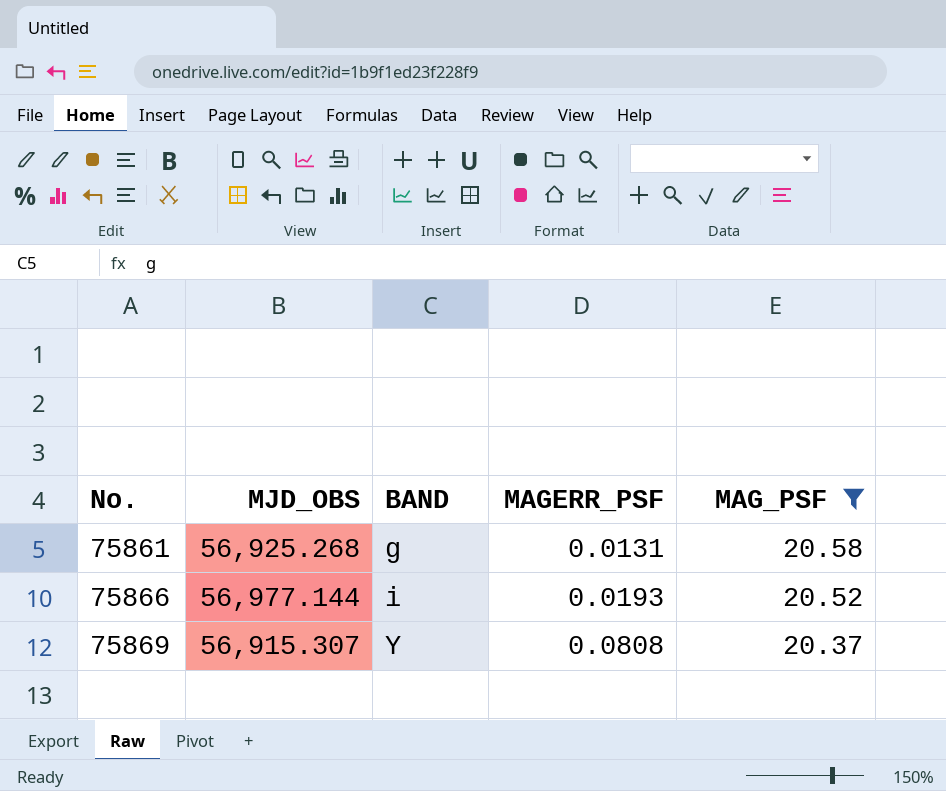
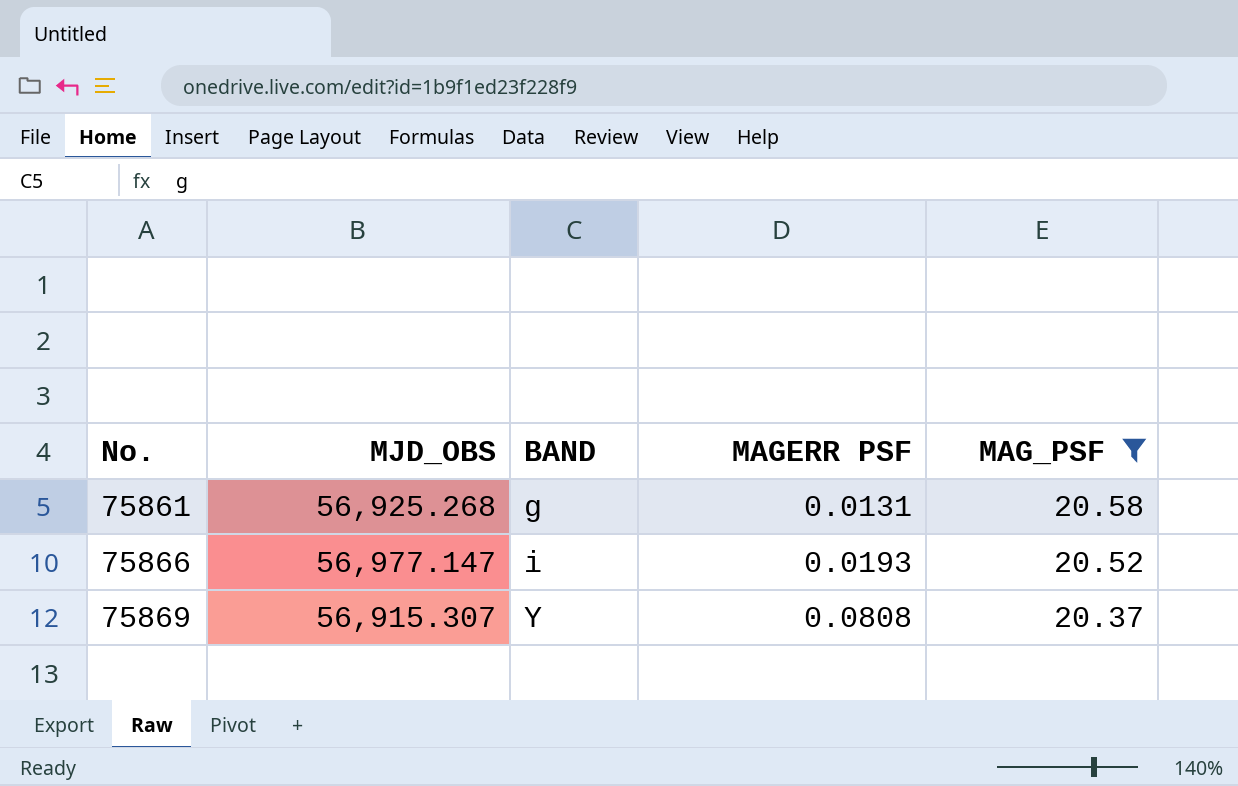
column name: MAGERR_PSF -> MAGERR PSF
75866 | MJD_OBS: 56,977.144 -> 56,977.147

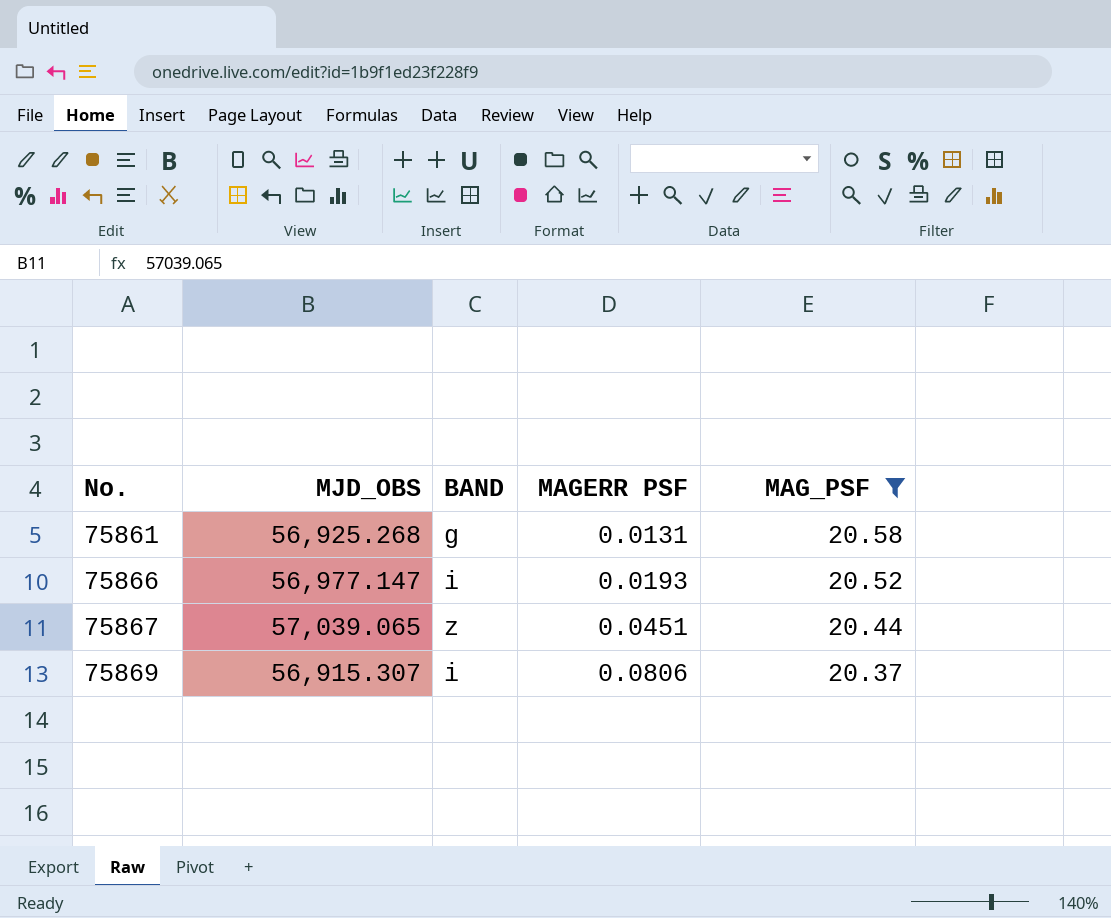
row 75867: none -> 57,039.065 | z | 0.0451 | 20.44
75869 | BAND: Y -> i
75869 | MAGERR PSF: 0.0808 -> 0.0806

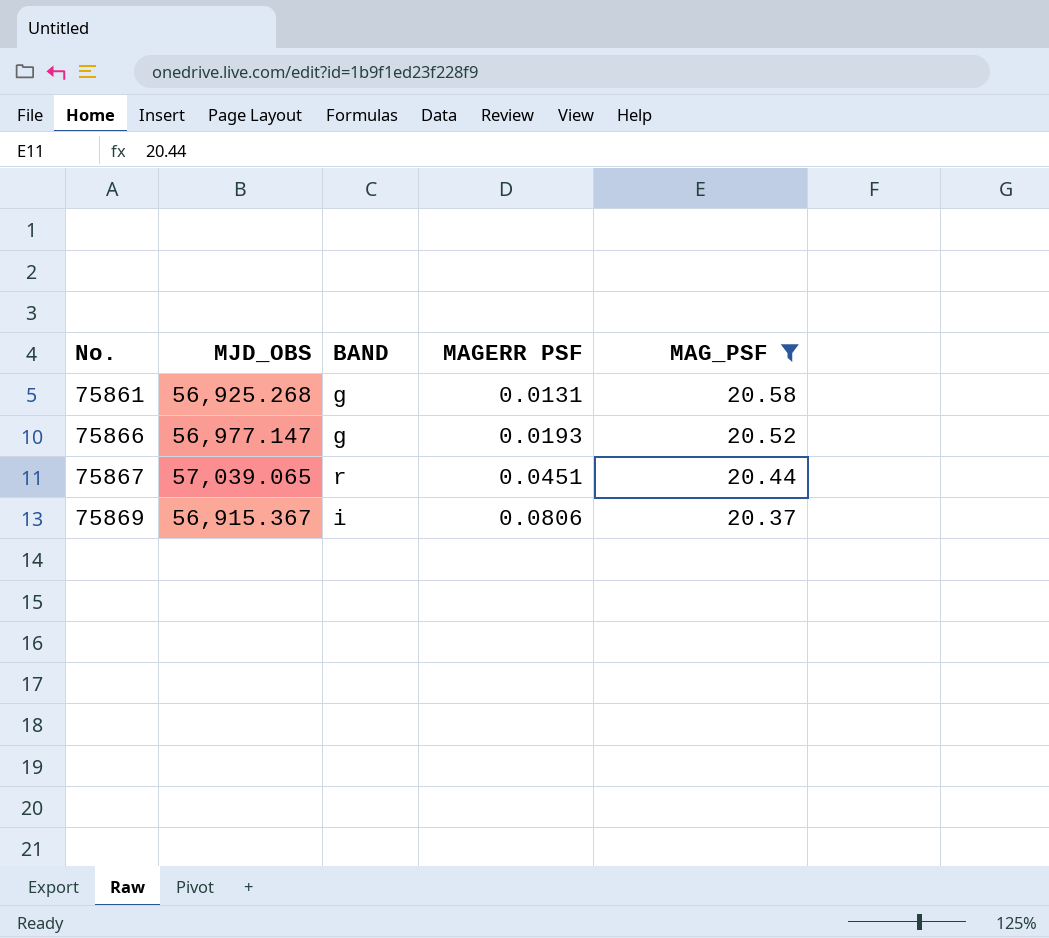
75866 | BAND: i -> g
75867 | BAND: z -> r
75869 | MJD_OBS: 56,915.307 -> 56,915.367

